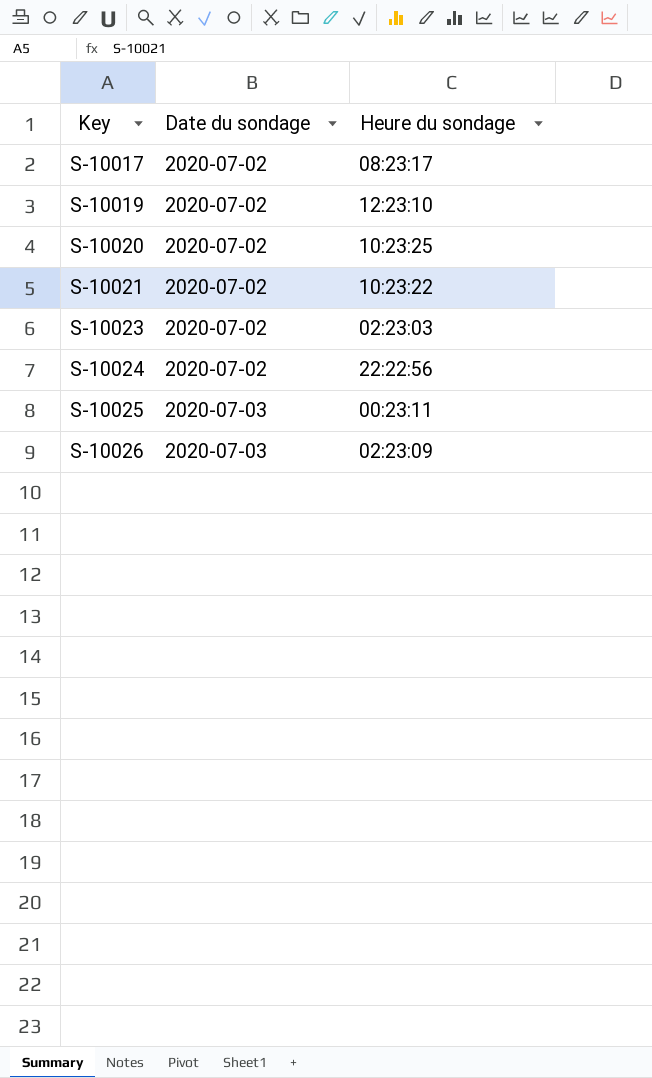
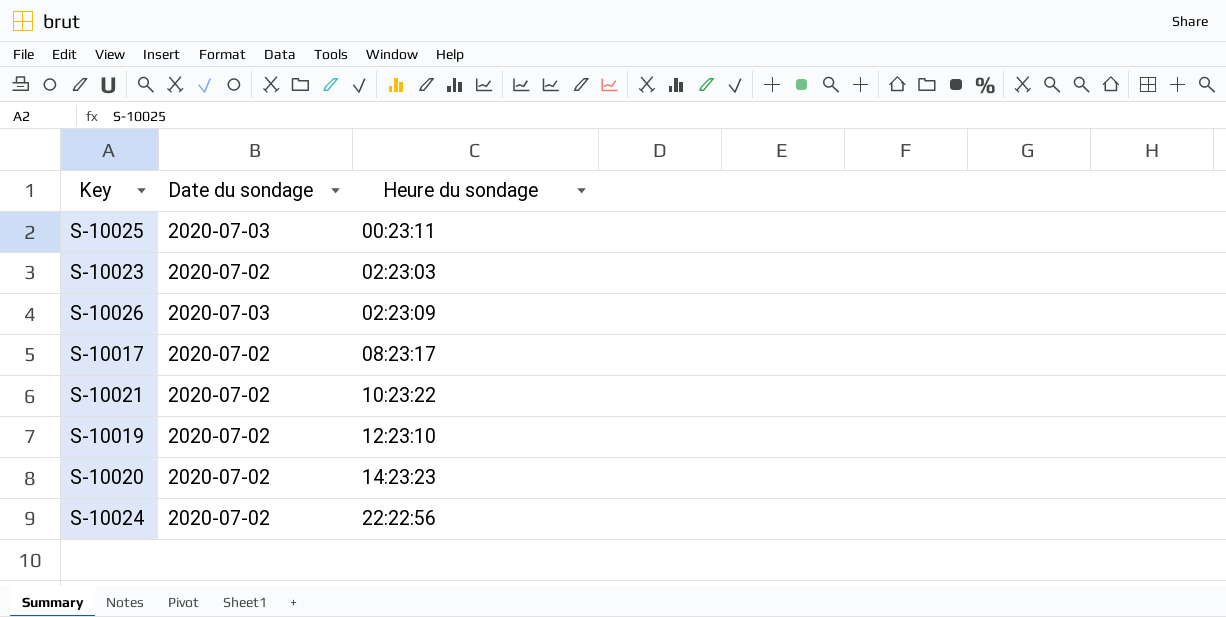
row order: Key ascending -> Heure du sondage ascending
S-10020 | Heure du sondage: 10:23:25 -> 14:23:23

